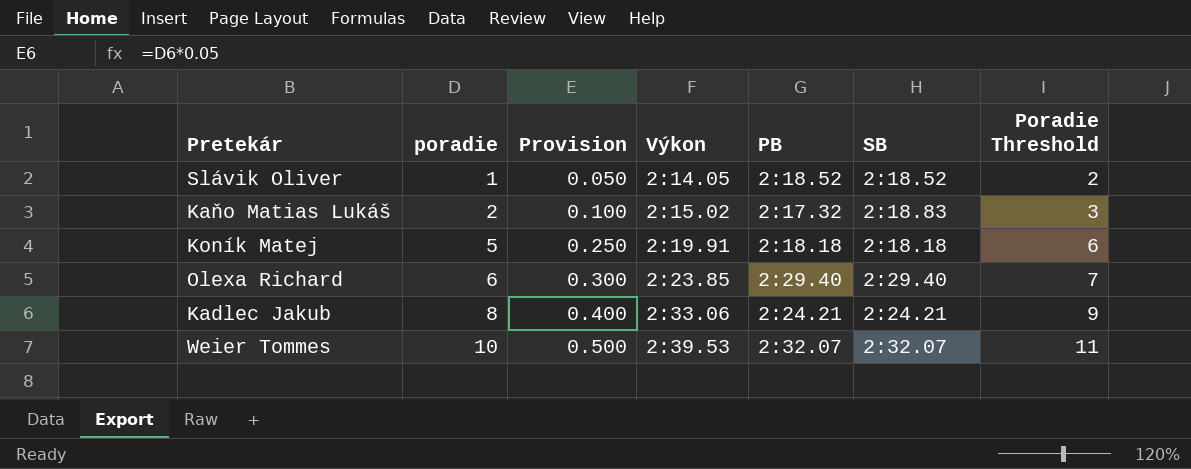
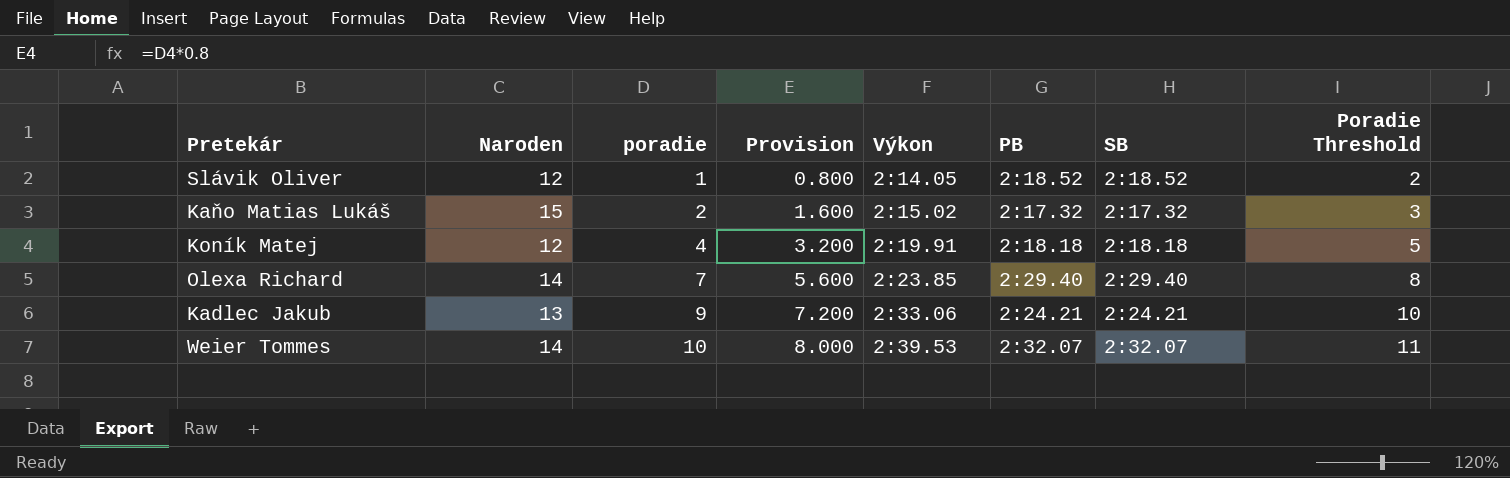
column Naroden | position: none -> 2
column Provision | formula: [poradie] * 0.05 -> [poradie] * 0.8
Kaňo Matias Lukáš | SB: 2:18.83 -> 2:17.32
Koník Matej | poradie: 5 -> 4
Koník Matej | Poradie Threshold: 6 -> 5
Olexa Richard | poradie: 6 -> 7
Olexa Richard | Poradie Threshold: 7 -> 8
Kadlec Jakub | poradie: 8 -> 9
Kadlec Jakub | Poradie Threshold: 9 -> 10

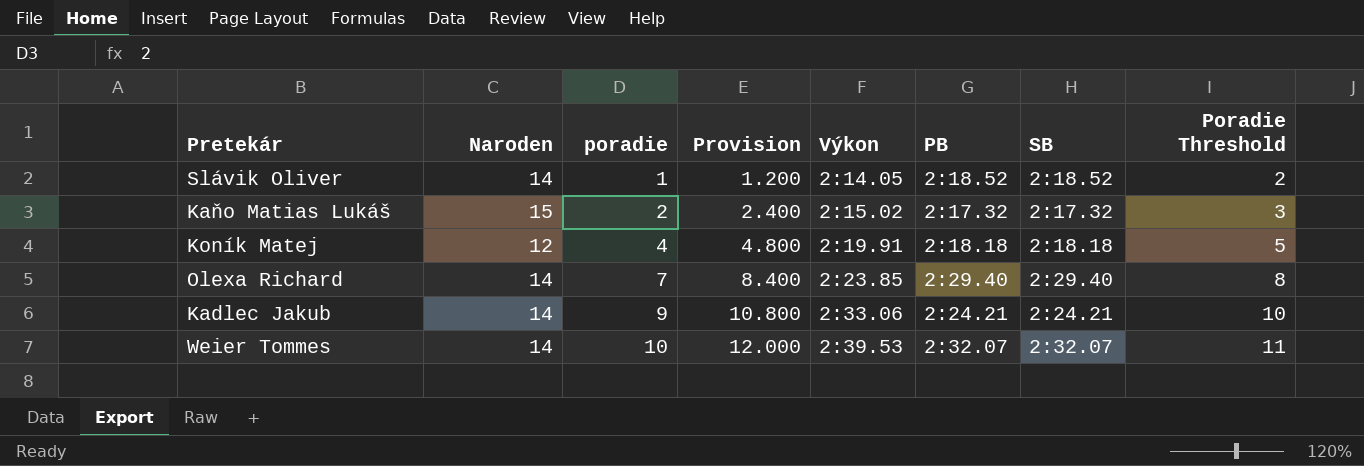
column Provision | formula: [poradie] * 0.8 -> [poradie] * 1.2
Slávik Oliver | Naroden: 12 -> 14
Kadlec Jakub | Naroden: 13 -> 14

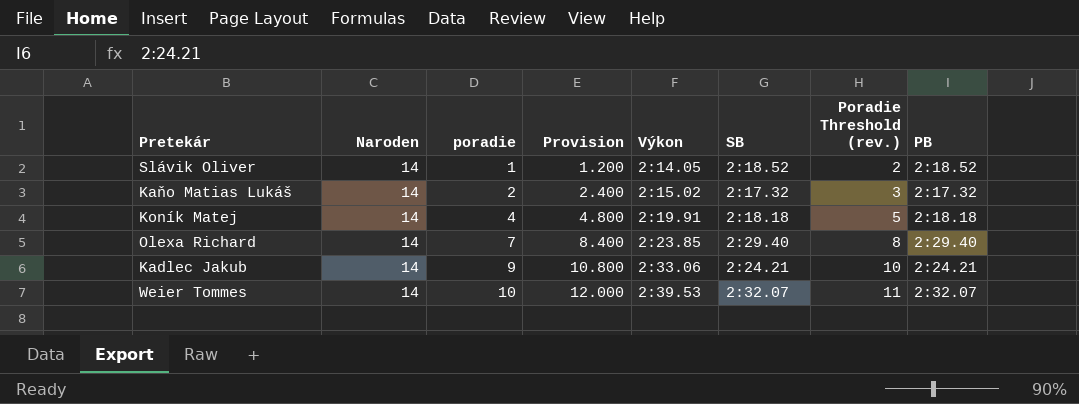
column name: Poradie Threshold -> Poradie Threshold (rev.)
column PB | position: 6 -> 8
Kaňo Matias Lukáš | Naroden: 15 -> 14
Koník Matej | Naroden: 12 -> 14

